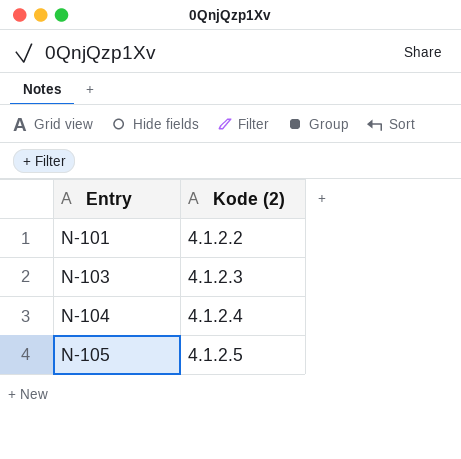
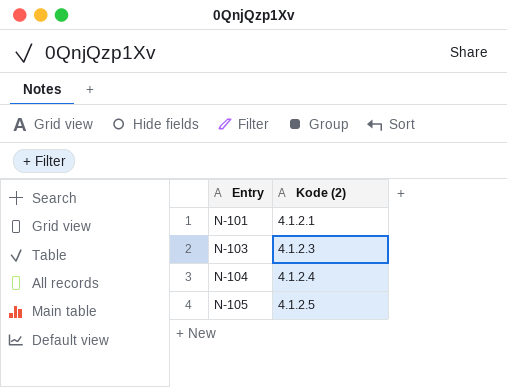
N-101 | Kode (2): 4.1.2.2 -> 4.1.2.1

